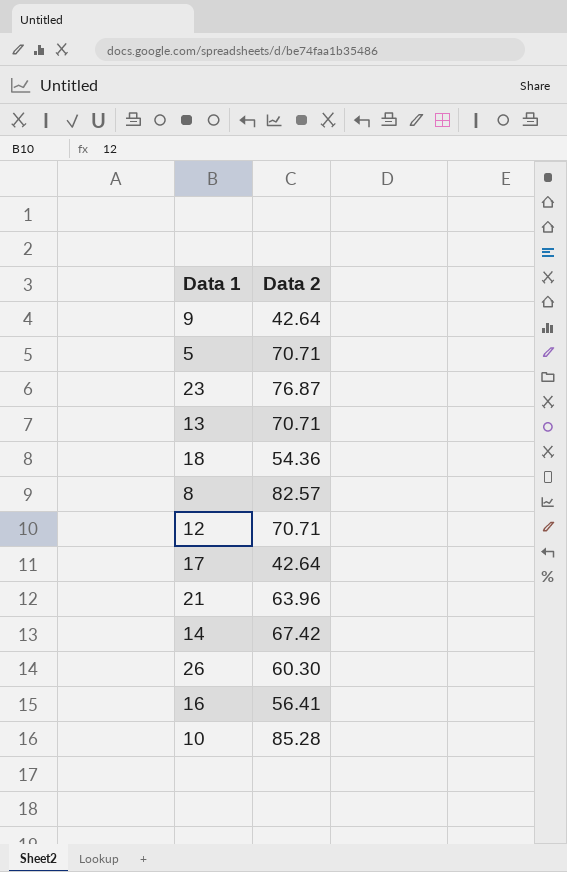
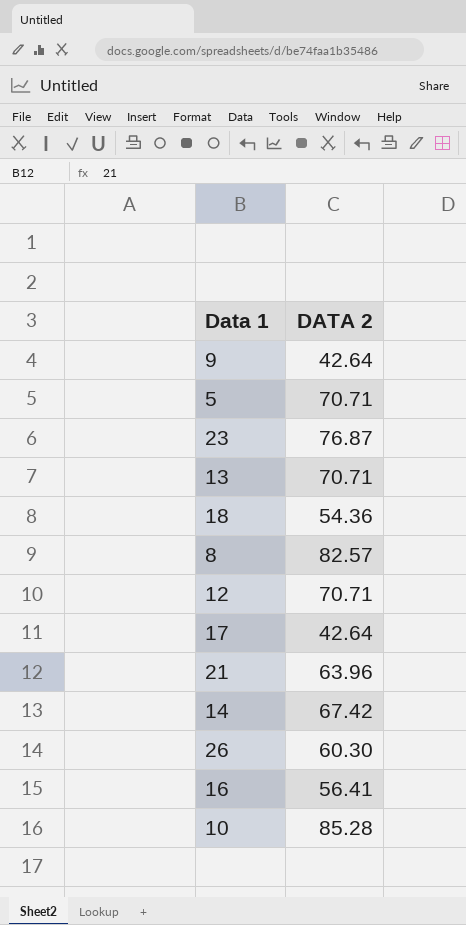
column name: Data 2 -> DATA 2

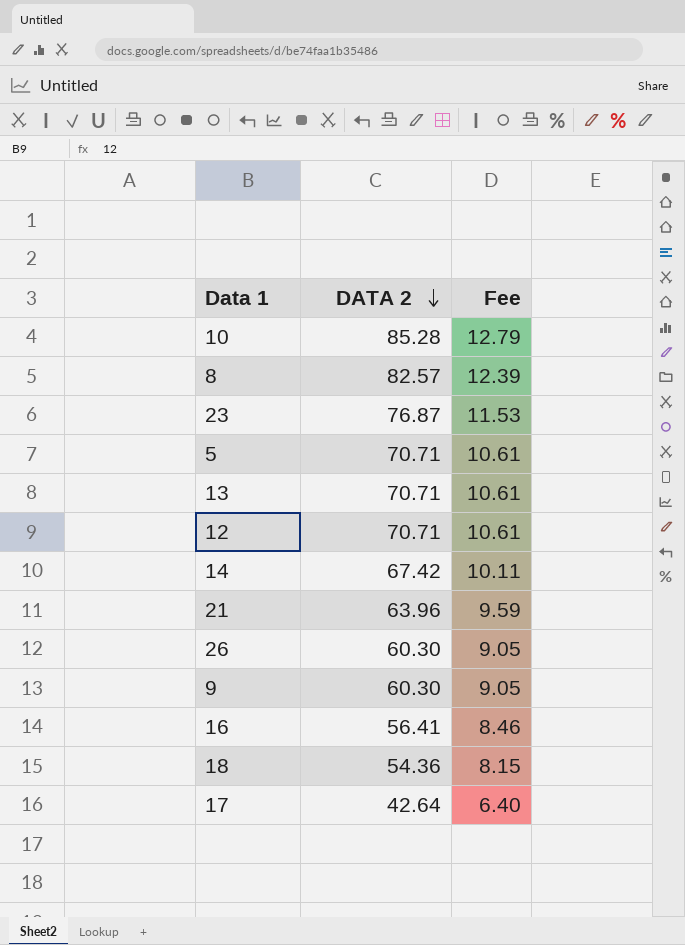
row order: none -> DATA 2 descending
column Fee | formula: none -> [DATA 2] * 0.15
9 | DATA 2: 42.64 -> 60.30

